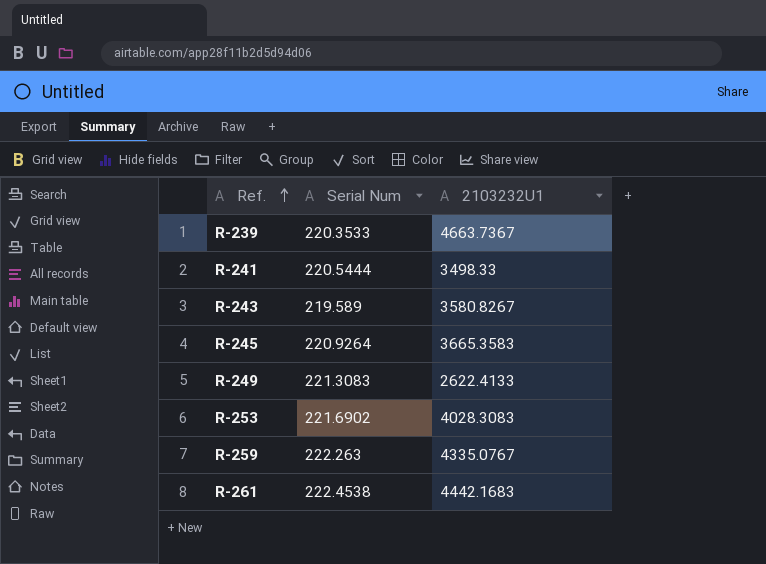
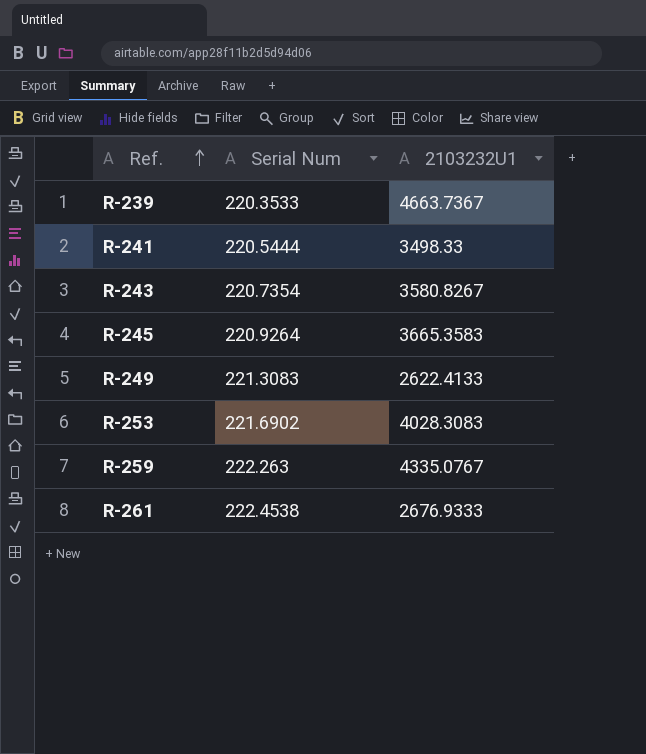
R-243 | Serial Num: 219.589 -> 220.7354
R-261 | 2103232U1: 4442.1683 -> 2676.9333

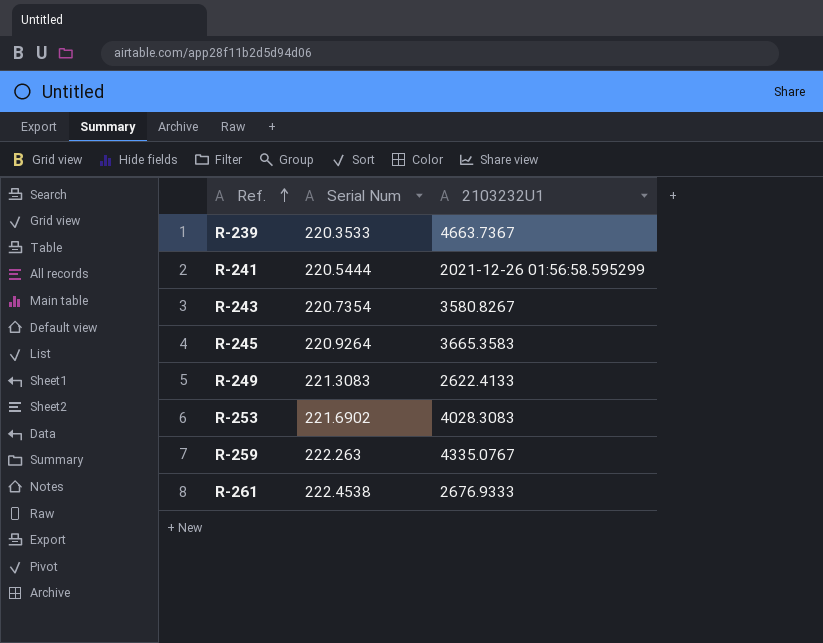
R-241 | 2103232U1: 3498.33 -> 2021-12-26 01:56:58.595299

